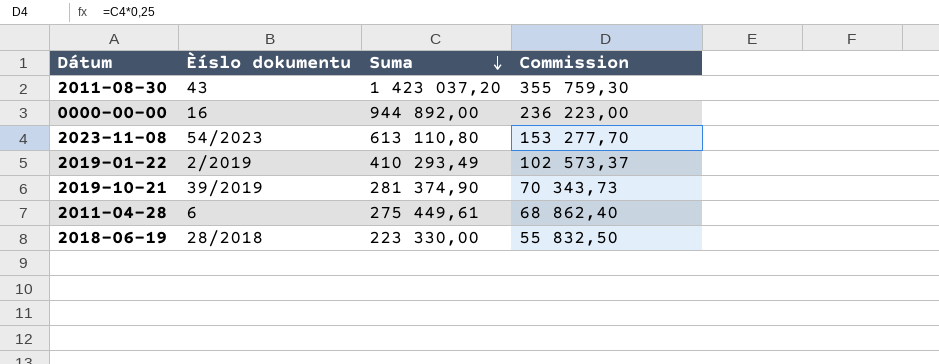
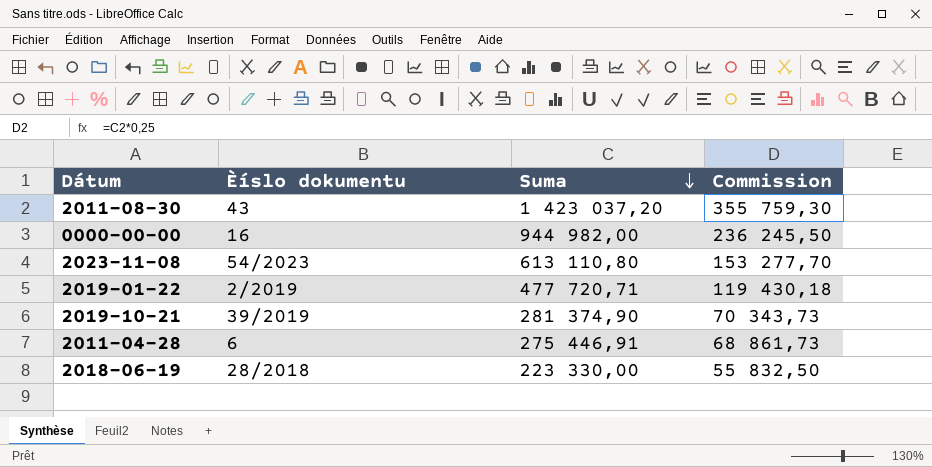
0000-00-00 | Suma: 944 892,00 -> 944 982,00
0000-00-00 | Commission: 236 223,00 -> 236 245,50
2019-01-22 | Suma: 410 293,49 -> 477 720,71
2019-01-22 | Commission: 102 573,37 -> 119 430,18
2011-04-28 | Suma: 275 449,61 -> 275 446,91
2011-04-28 | Commission: 68 862,40 -> 68 861,73

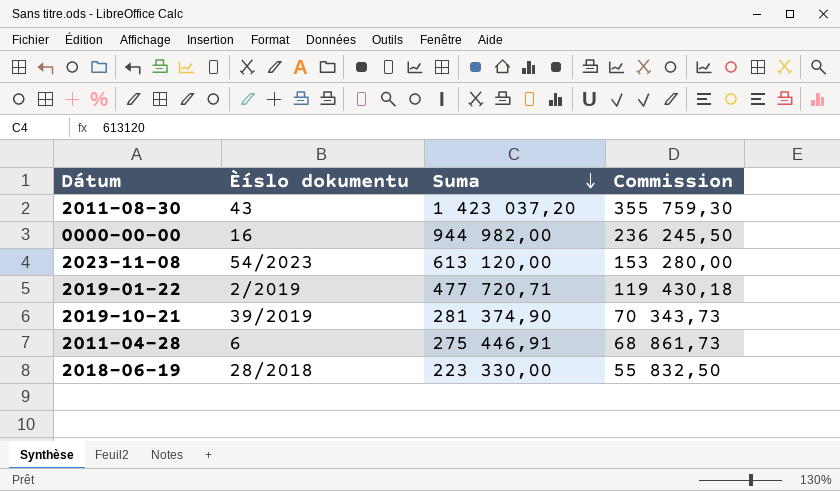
2023-11-08 | Suma: 613 110,80 -> 613 120,00
2023-11-08 | Commission: 153 277,70 -> 153 280,00

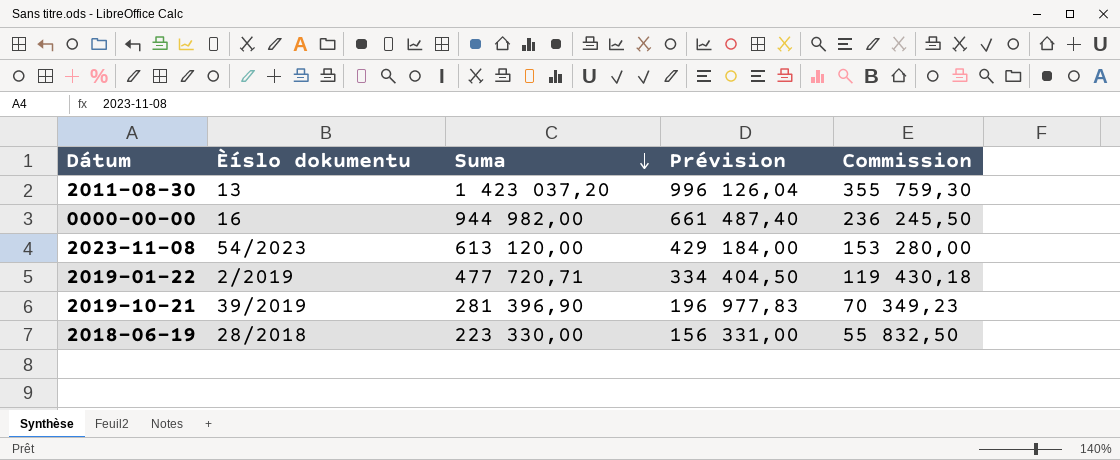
column Prévision | formula: none -> [Suma] * 0,7
row 2011-04-28: 6 | 275 446,91 | 68 861,73 -> none
2011-08-30 | Èíslo dokumentu: 43 -> 13
2019-10-21 | Suma: 281 374,90 -> 281 396,90
2019-10-21 | Commission: 70 343,73 -> 70 349,23

